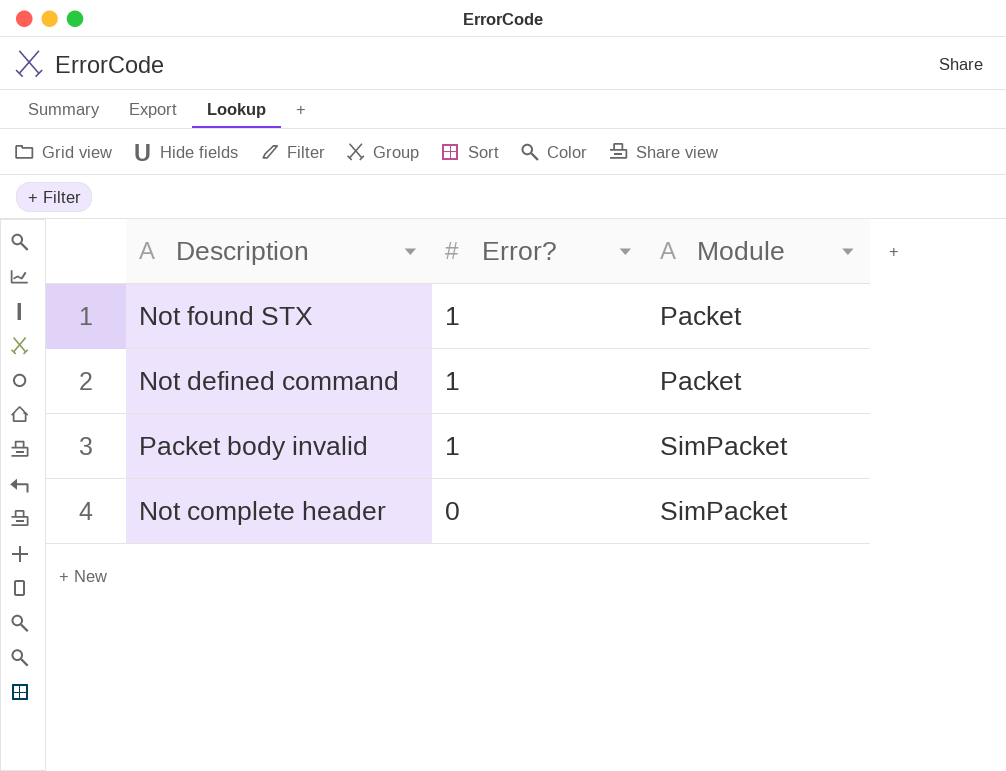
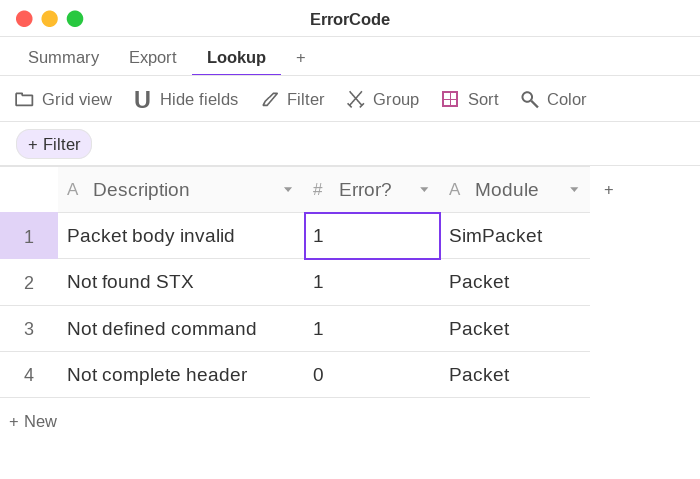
row order: Error? descending -> Description descending
Not complete header | Module: SimPacket -> Packet

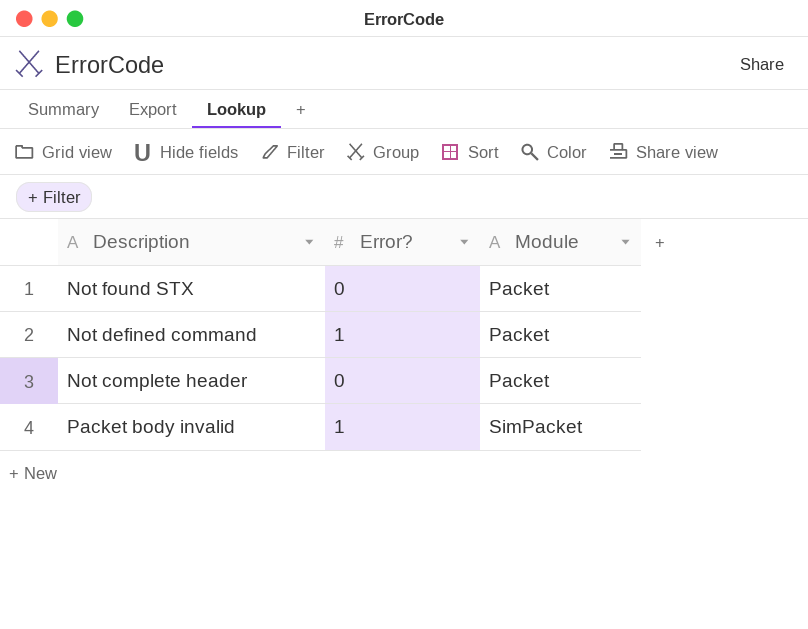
row order: Description descending -> Module ascending
Not found STX | Error?: 1 -> 0

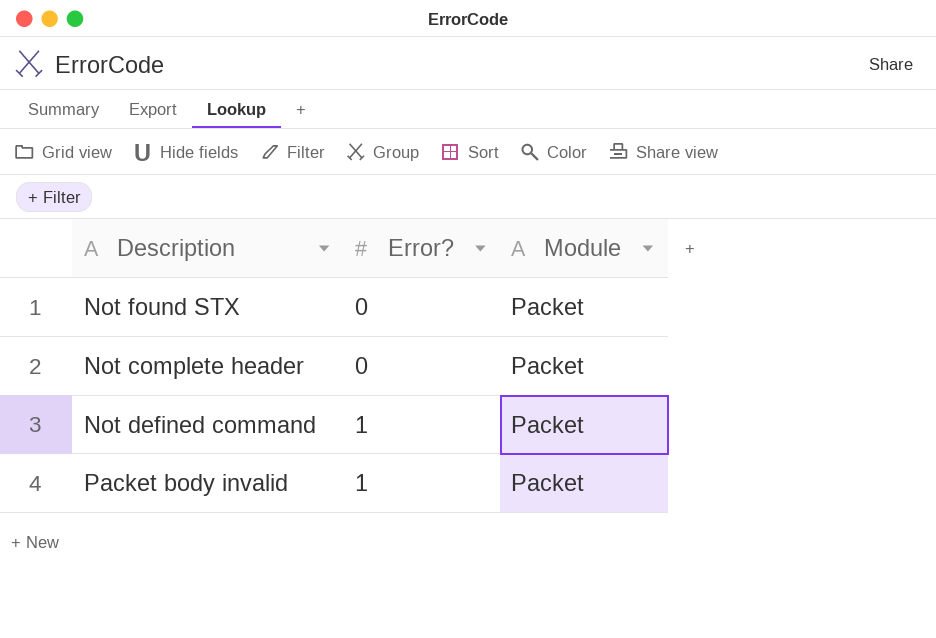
row order: Module ascending -> Error? ascending
Packet body invalid | Module: SimPacket -> Packet

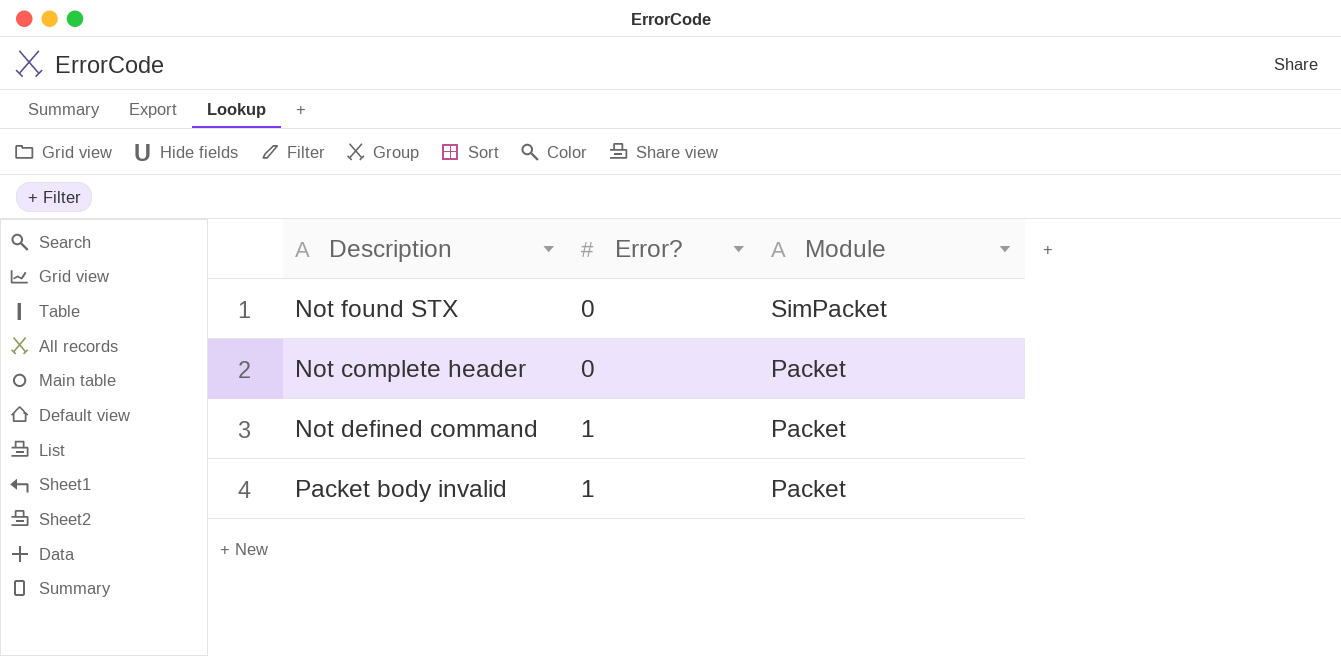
Not found STX | Module: Packet -> SimPacket

